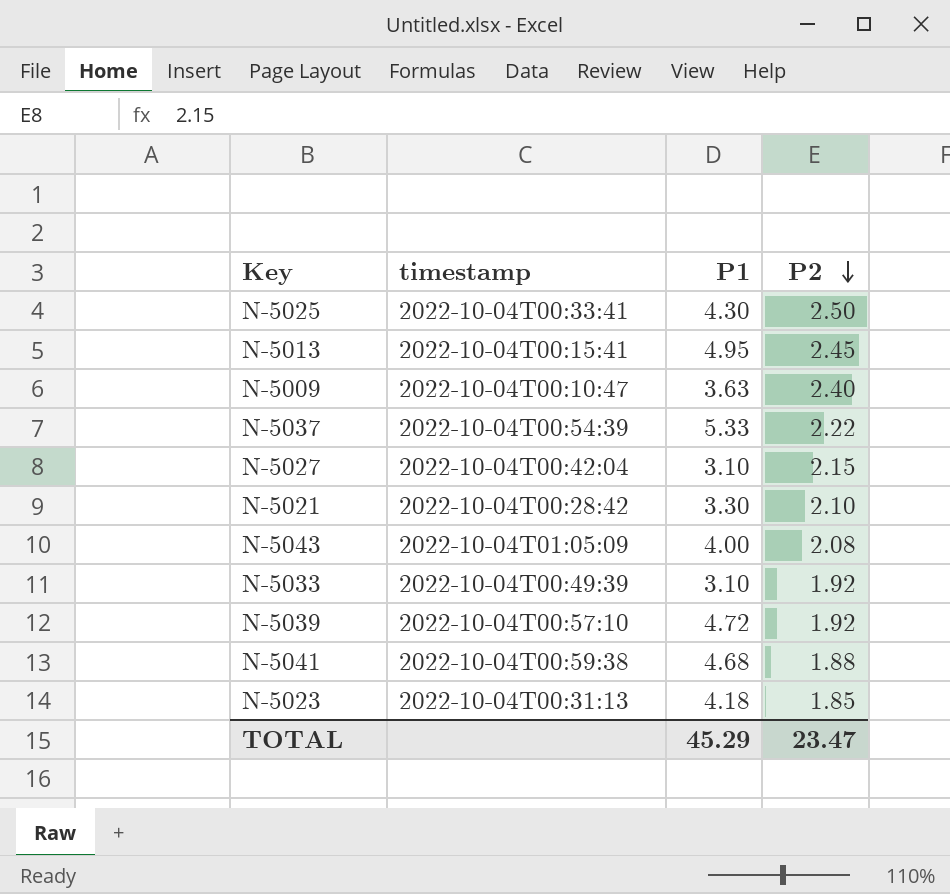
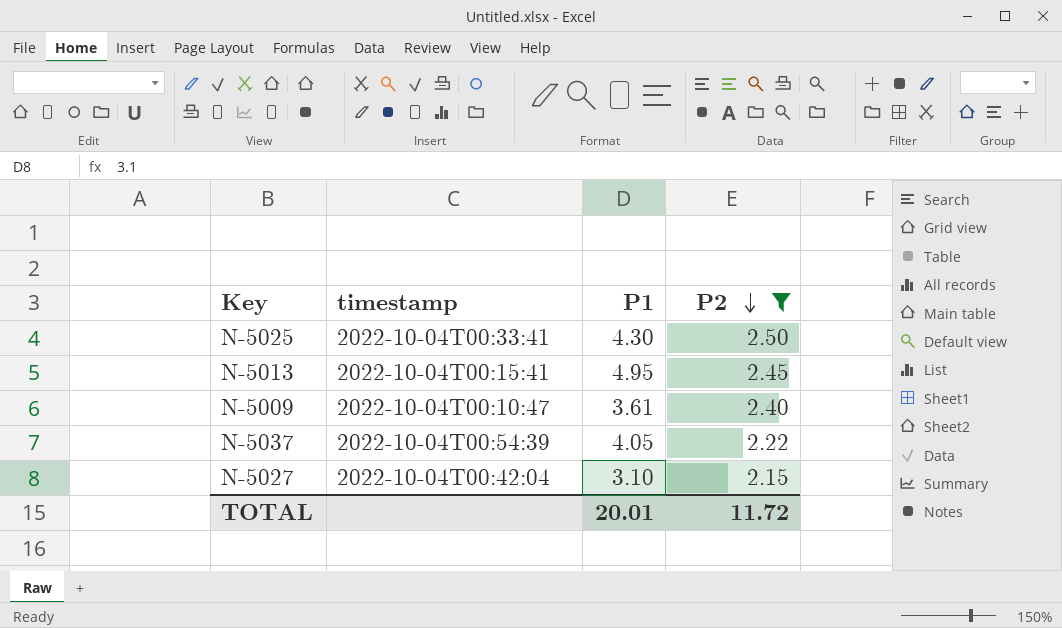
filter: none -> P2 >= 2.15
N-5009 | P1: 3.63 -> 3.61
N-5037 | P1: 5.33 -> 4.05
TOTAL | P1: 45.29 -> 20.01
TOTAL | P2: 23.47 -> 11.72

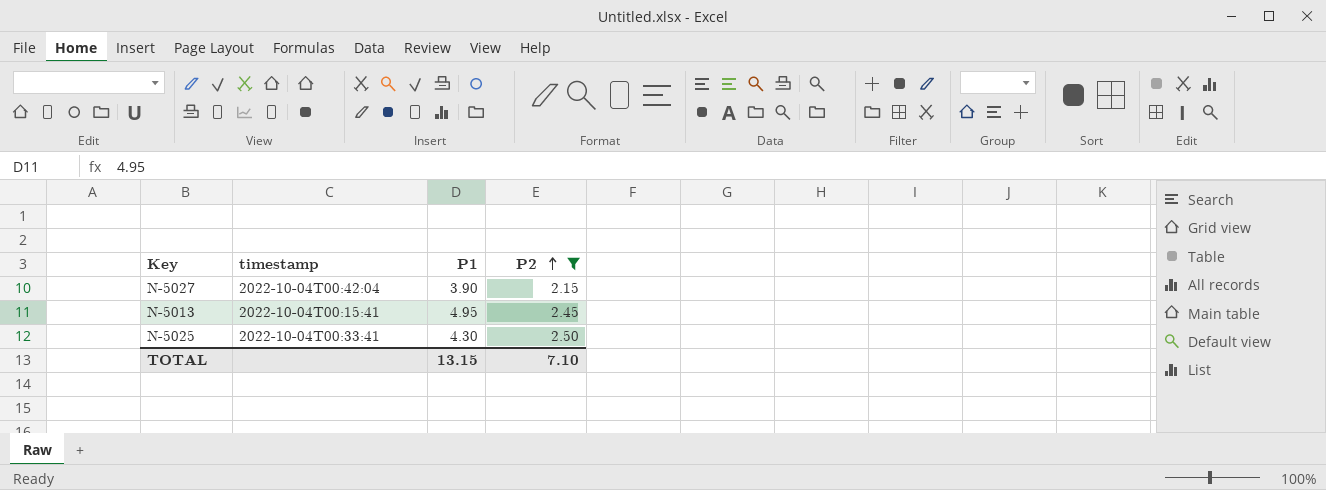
row order: P2 descending -> P2 ascending
row N-5009: 2022-10-04T00:10:47 | 3.61 | 2.40 -> none
row N-5037: 2022-10-04T00:54:39 | 4.05 | 2.22 -> none
N-5027 | P1: 3.10 -> 3.90
TOTAL | P1: 20.01 -> 13.15
TOTAL | P2: 11.72 -> 7.10

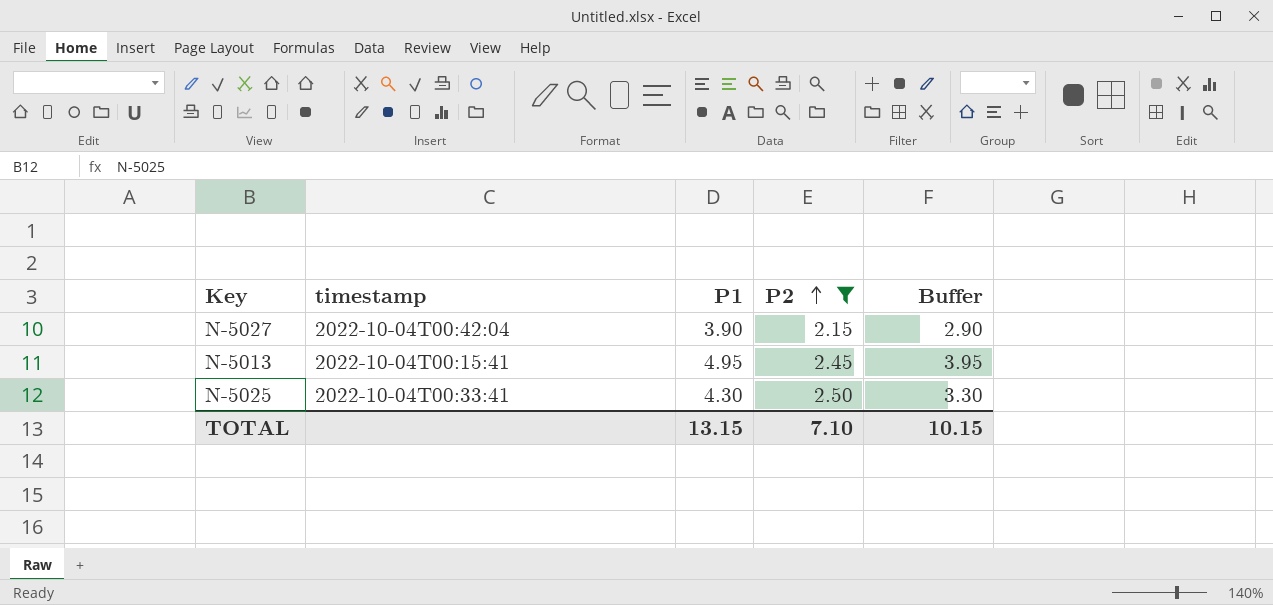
column Buffer | formula: none -> [P1] - 1

